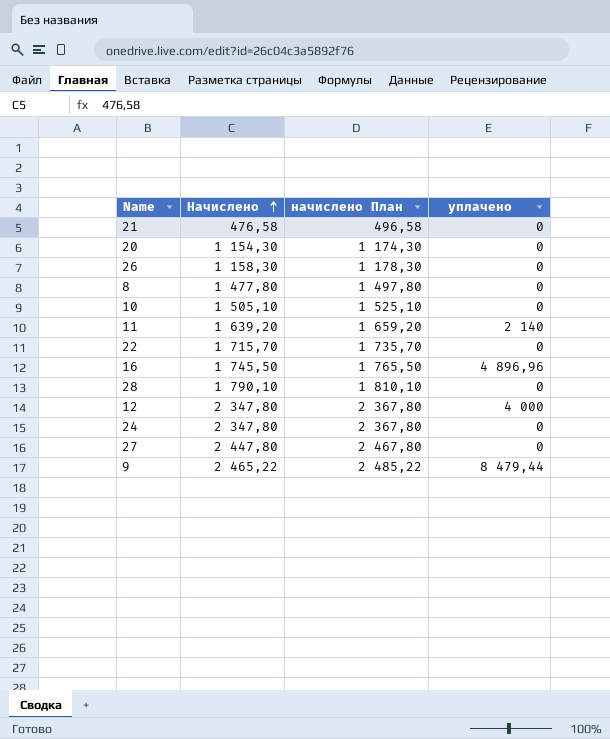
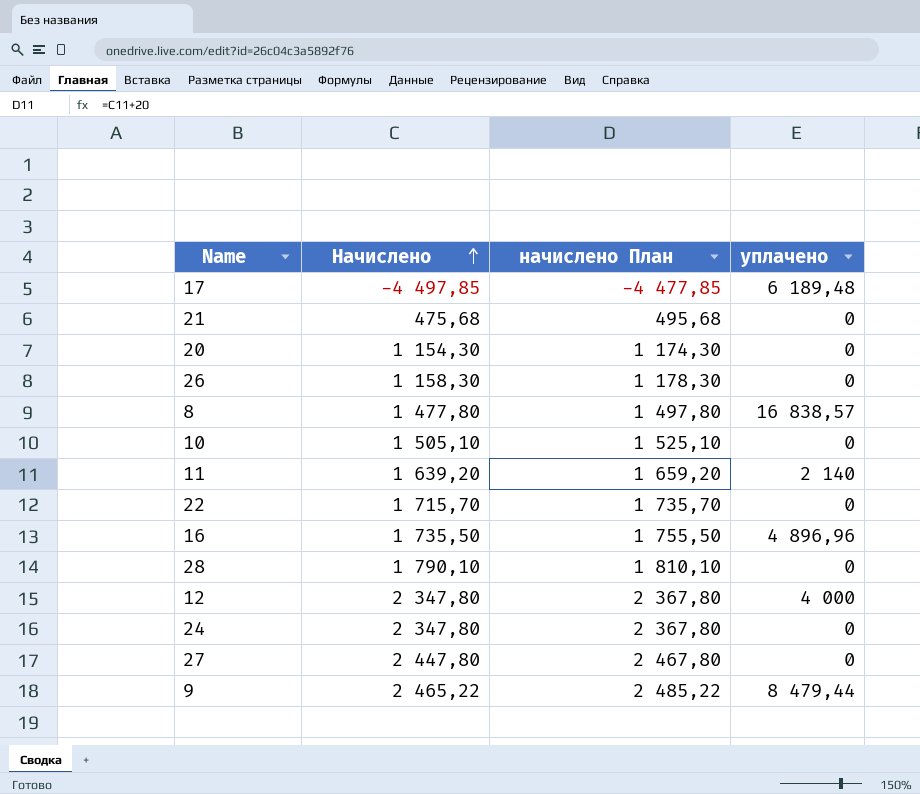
row 17: none -> -4 497,85 | -4 477,85 | 6 189,48
21 | Начислено: 476,58 -> 475,68
21 | начислено План: 496,58 -> 495,68
8 | уплачено: 0 -> 16 838,57
16 | Начислено: 1 745,50 -> 1 735,50
16 | начислено План: 1 765,50 -> 1 755,50

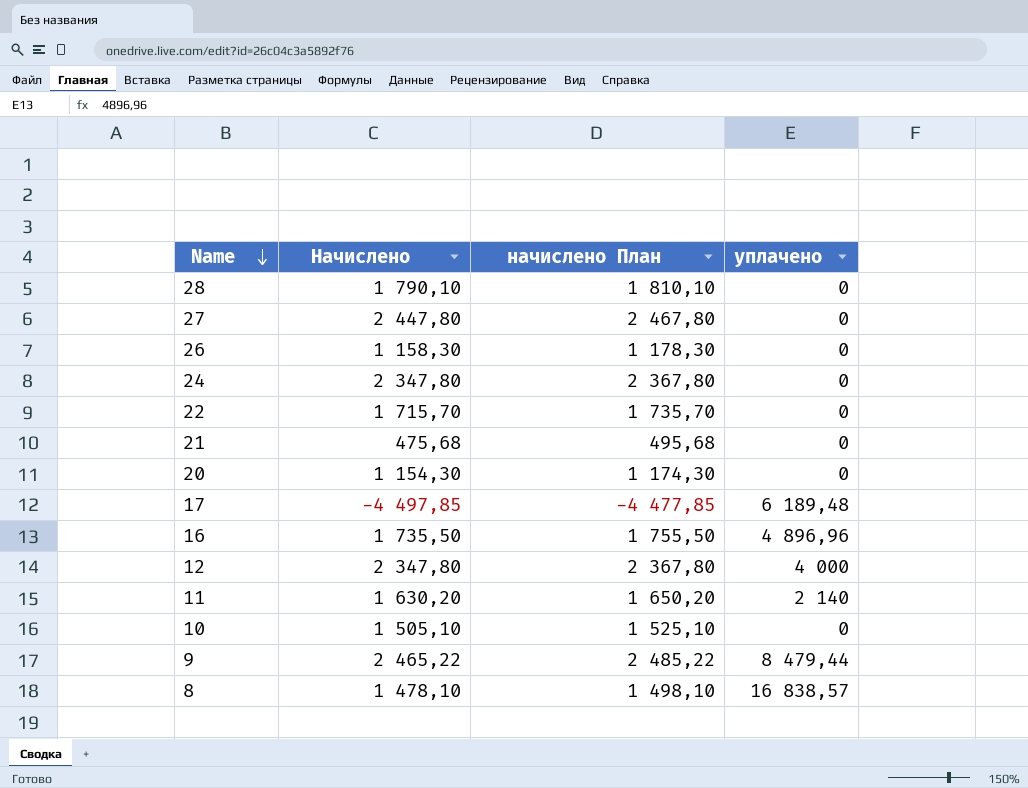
row order: Начислено ascending -> Name descending
11 | Начислено: 1 639,20 -> 1 630,20
11 | начислено План: 1 659,20 -> 1 650,20
8 | Начислено: 1 477,80 -> 1 478,10
8 | начислено План: 1 497,80 -> 1 498,10

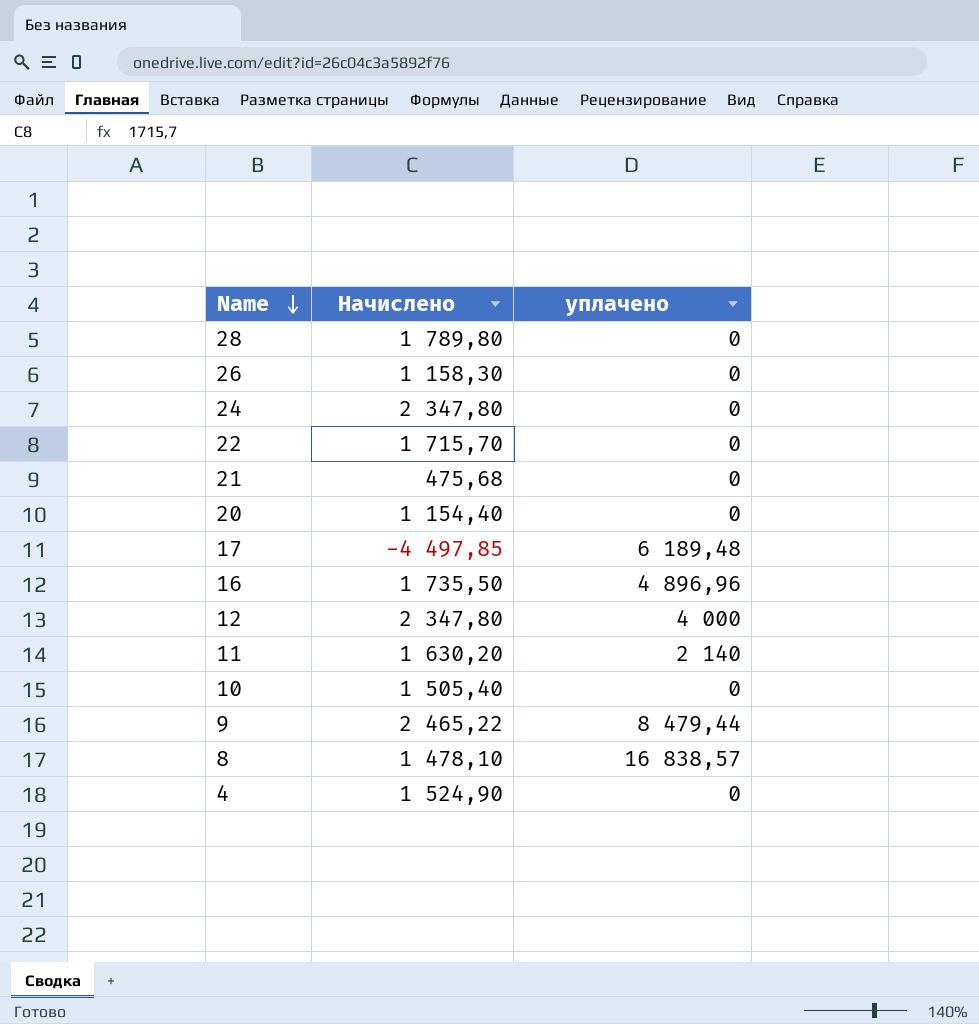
column начислено План | formula: [Начислено] + 20 -> none
row 27: 2 447,80 | 2 467,80 | 0 -> none
28 | Начислено: 1 790,10 -> 1 789,80
20 | Начислено: 1 154,30 -> 1 154,40
10 | Начислено: 1 505,10 -> 1 505,40
row 4: none -> 1 524,90 | 0

